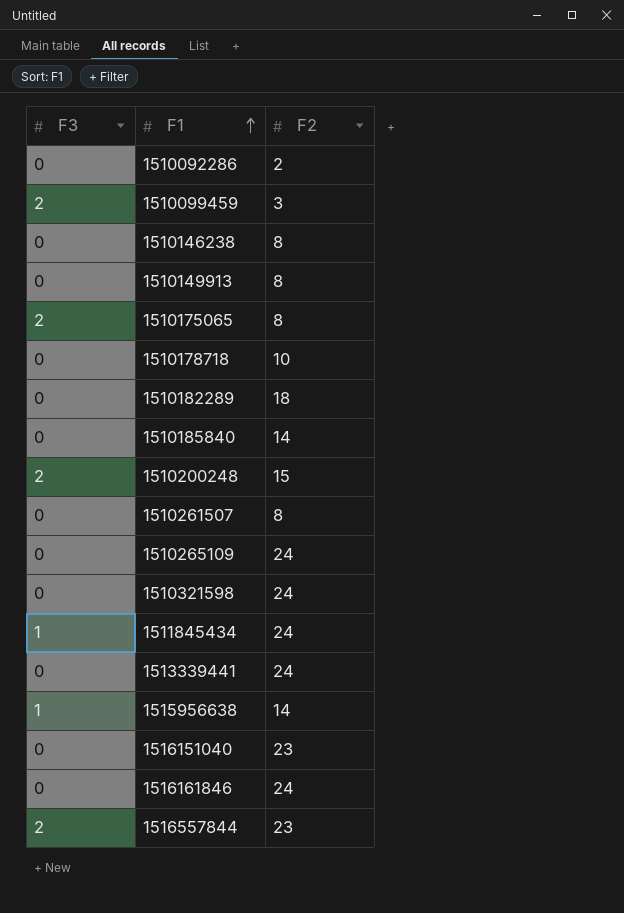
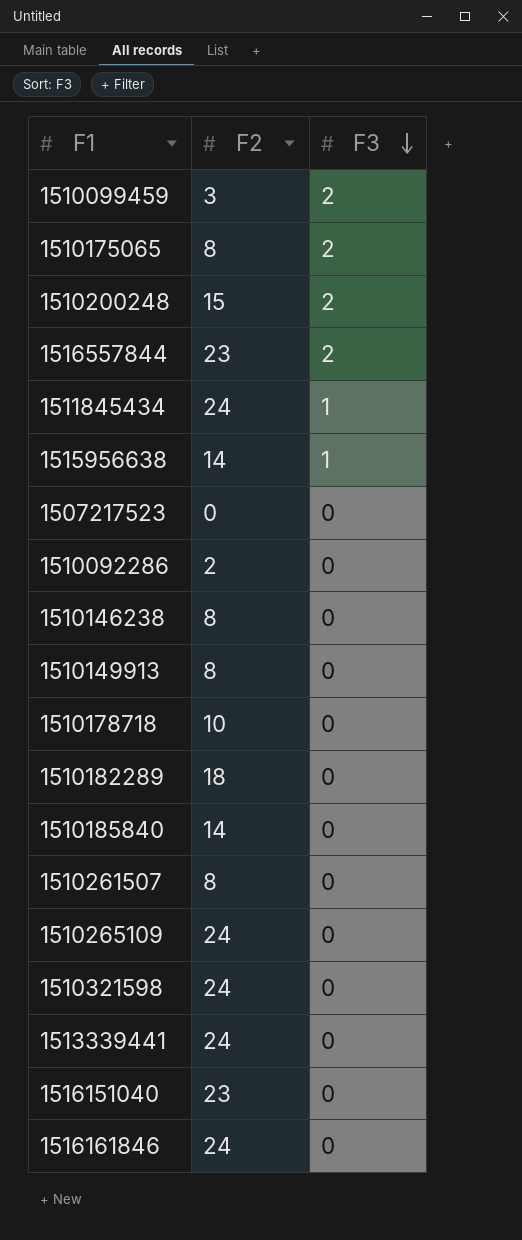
row order: F1 ascending -> F3 descending
column F3 | position: 1 -> 3
row 1507217523: none -> 0 | 0

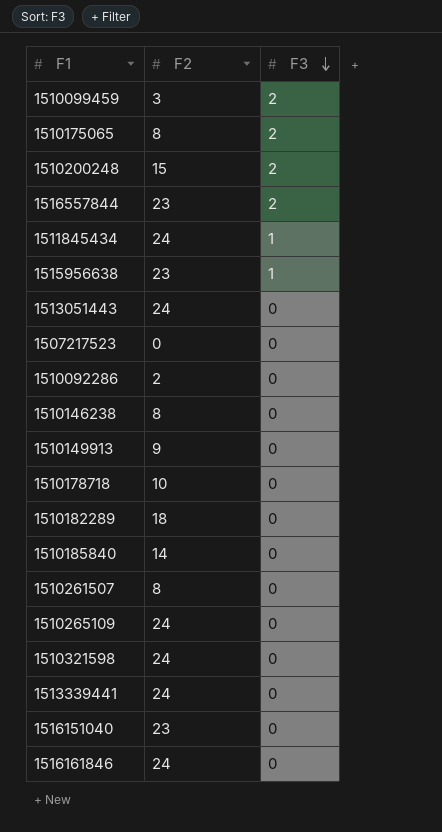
1515956638 | F2: 14 -> 23
row 1513051443: none -> 24 | 0
1510149913 | F2: 8 -> 9

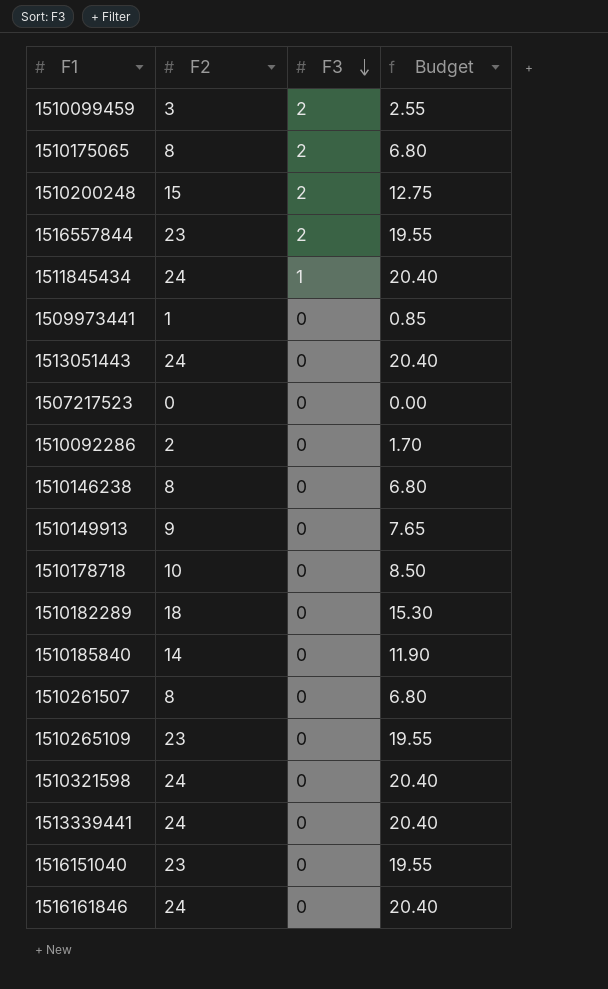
column Budget | formula: none -> [F2] * 0.85
row 1515956638: 23 | 1 -> none
row 1509973441: none -> 1 | 0 | 0.85
1510265109 | F2: 24 -> 23

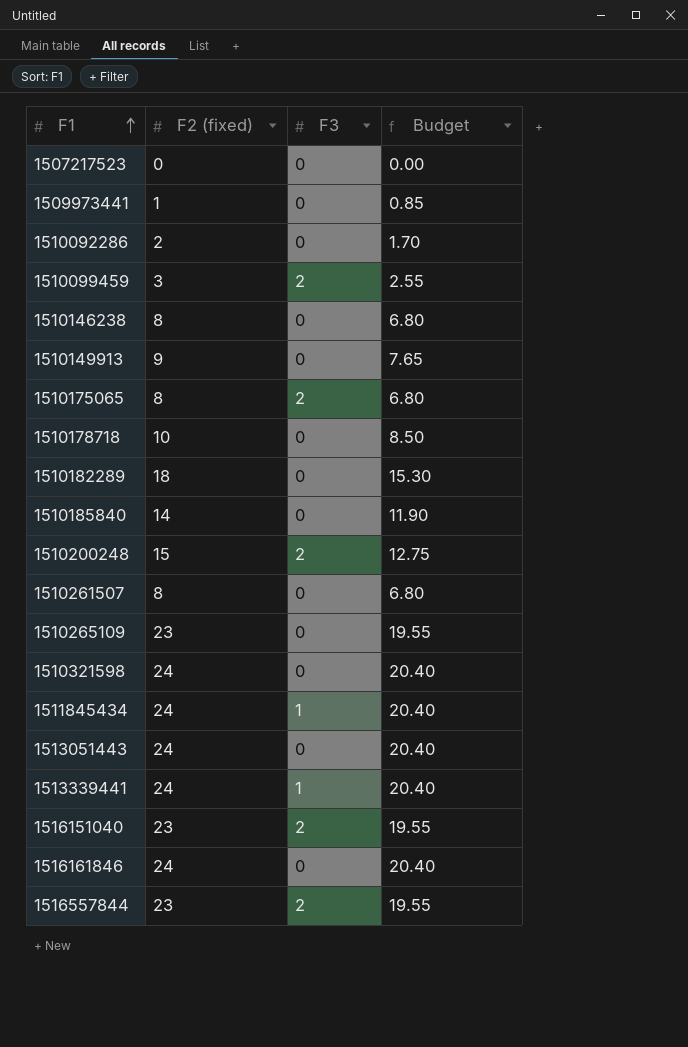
row order: F3 descending -> F1 ascending
column name: F2 -> F2 (fixed)
1513339441 | F3: 0 -> 1
1516151040 | F3: 0 -> 2

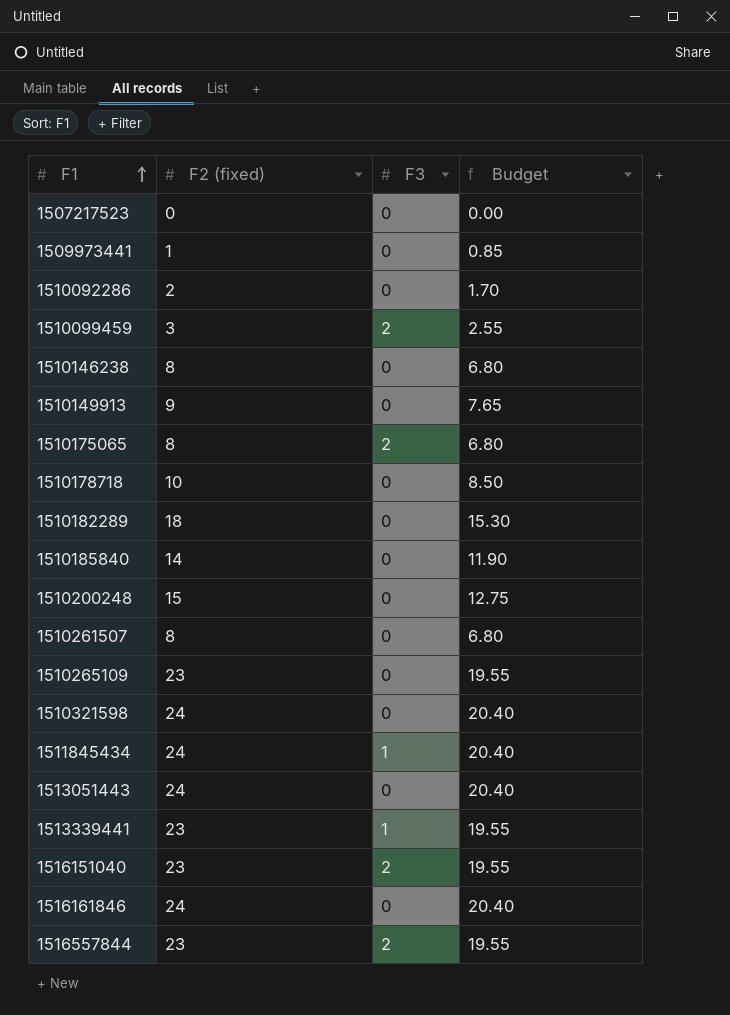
1510200248 | F3: 2 -> 0
1513339441 | F2 (fixed): 24 -> 23
1513339441 | Budget: 20.40 -> 19.55

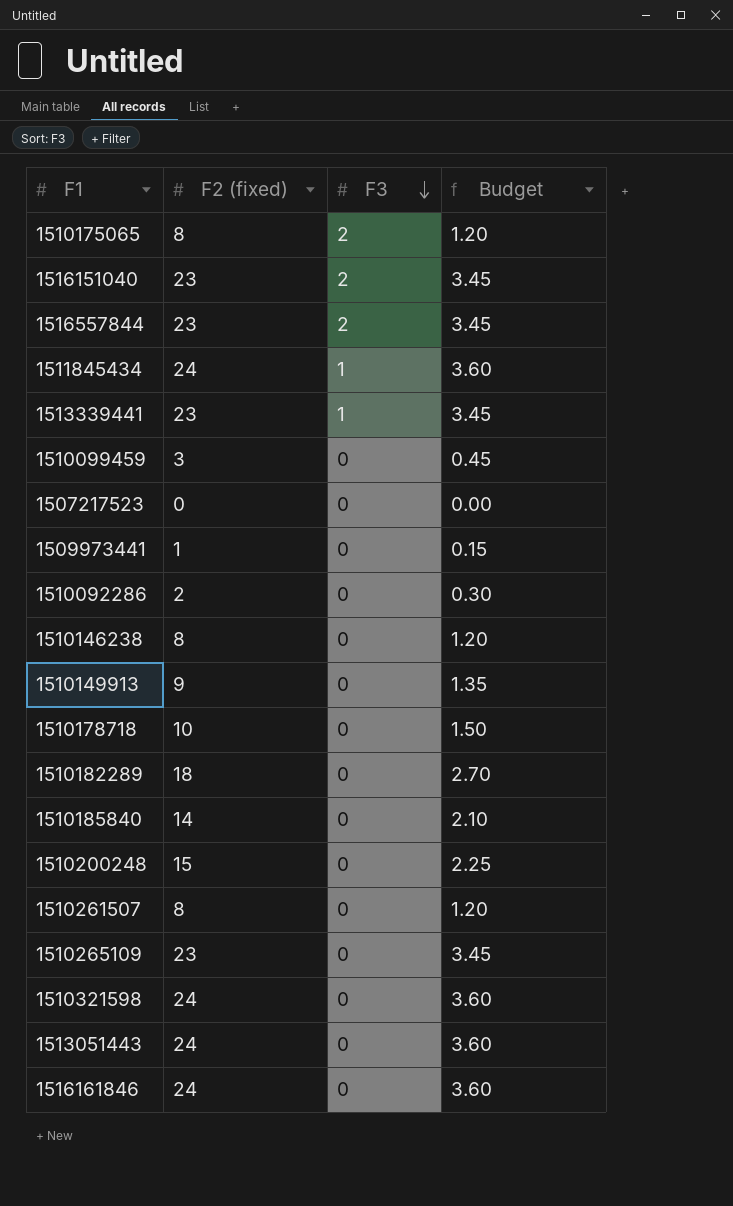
row order: F1 ascending -> F3 descending
column Budget | formula: [F2 (fixed)] * 0.85 -> [F2 (fixed)] * 0.15
1510099459 | F3: 2 -> 0

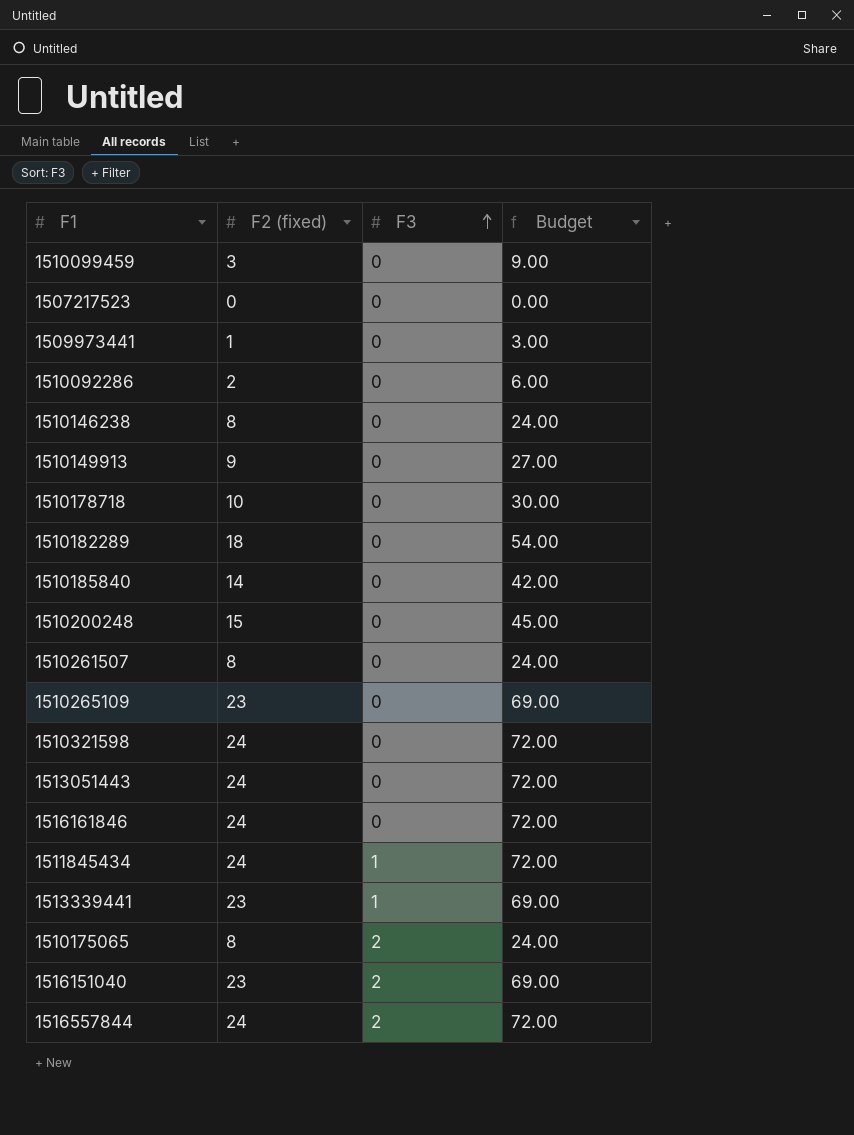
row order: F3 descending -> F3 ascending
column Budget | formula: [F2 (fixed)] * 0.15 -> [F2 (fixed)] * 3
1516557844 | F2 (fixed): 23 -> 24

